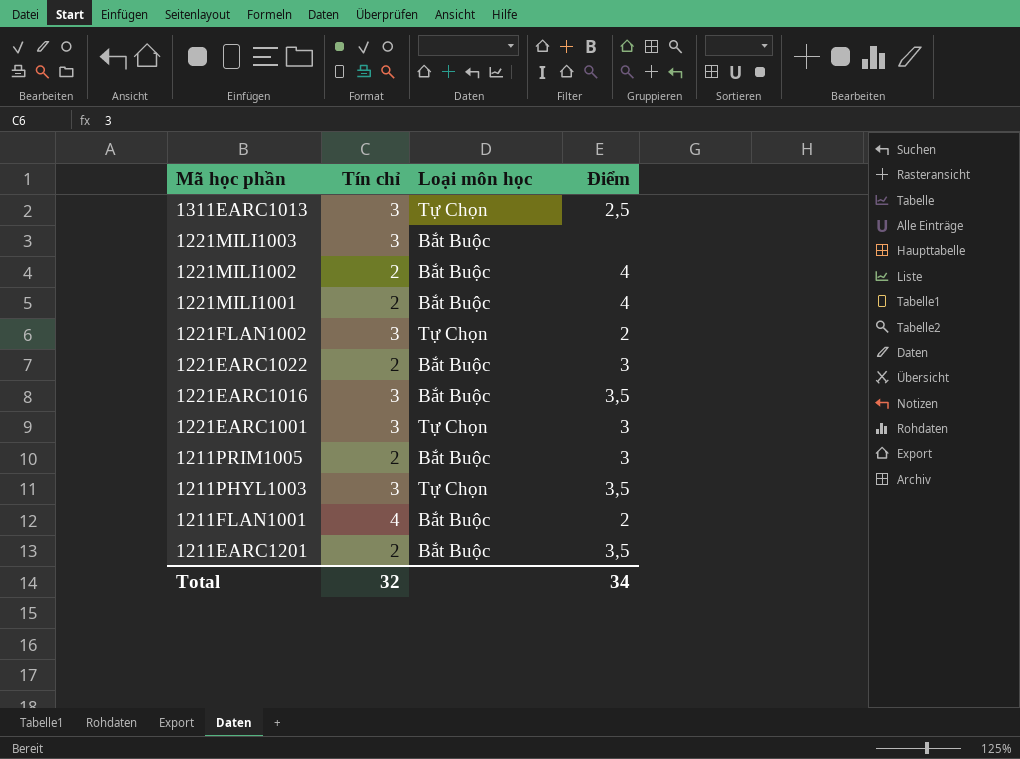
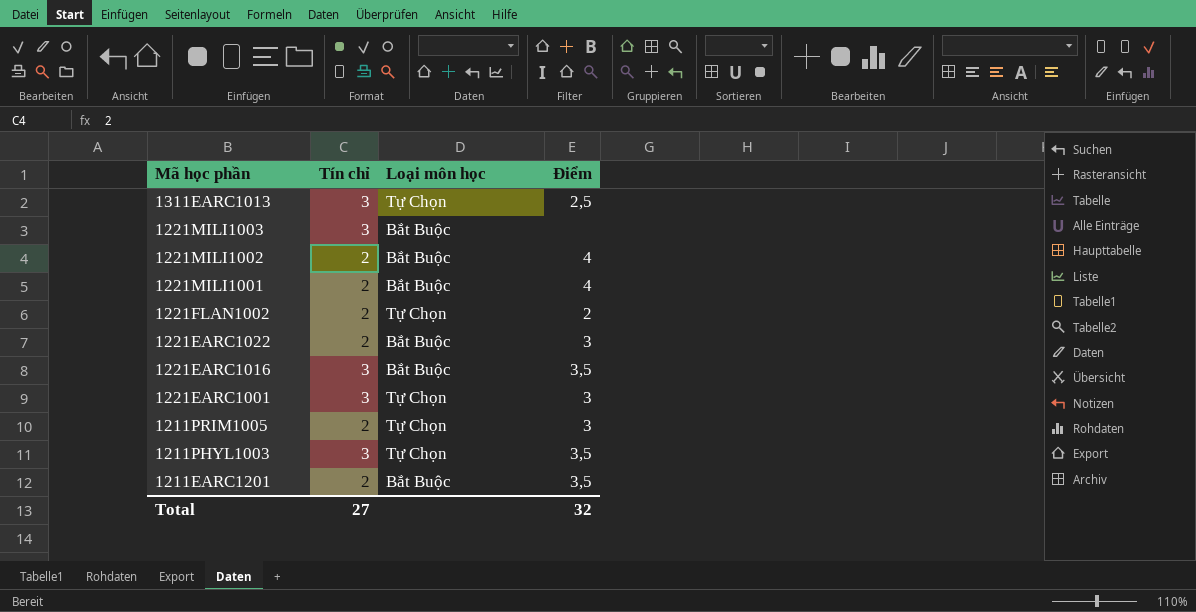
row 1211FLAN1001: 4 | Bắt Buộc | 2 -> none
1221FLAN1002 | Tín chỉ: 3 -> 2
1211PRIM1005 | Loại môn học: Bắt Buộc -> Tự Chọn
Total | Tín chỉ: 32 -> 27
Total | Điểm: 34 -> 32

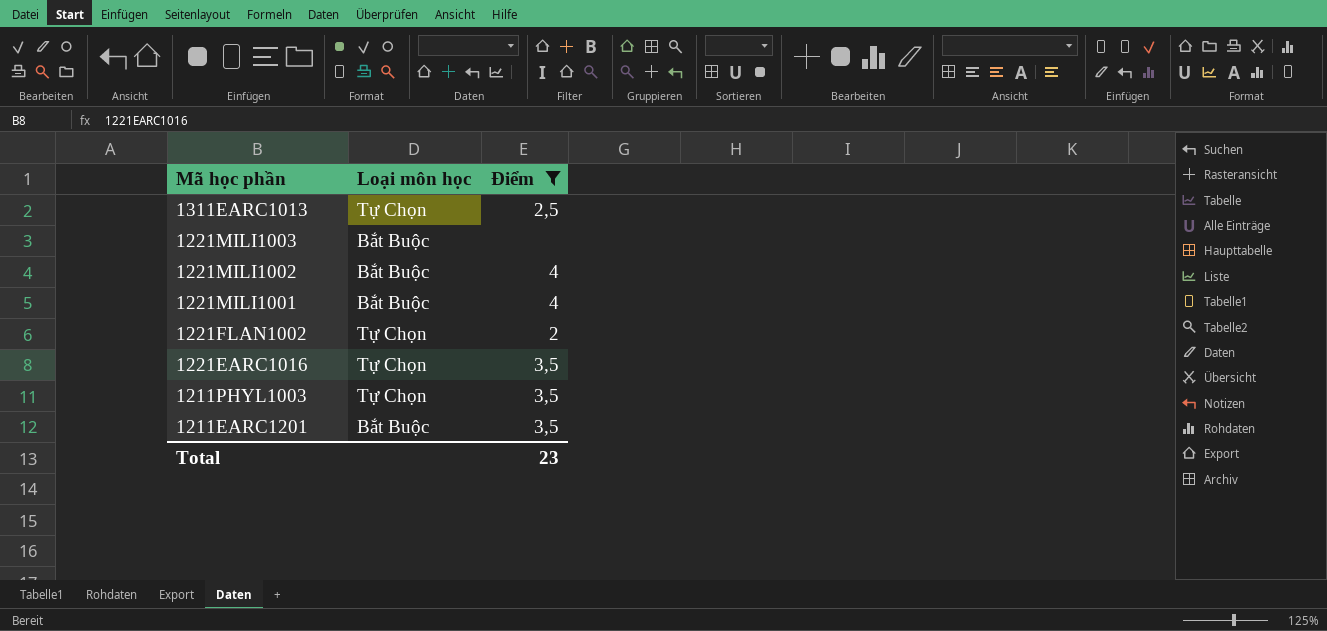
filter: none -> Điểm != 3
column Tín chỉ | position: 2 -> none
1221EARC1016 | Loại môn học: Bắt Buộc -> Tự Chọn
Total | Điểm: 32 -> 23

